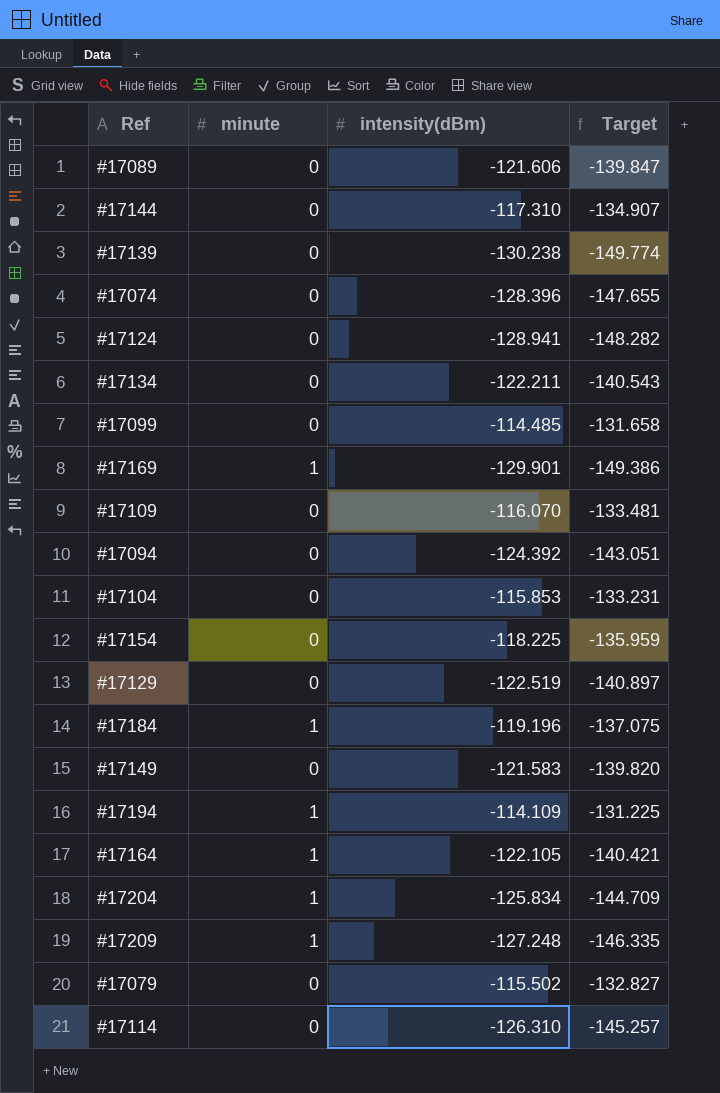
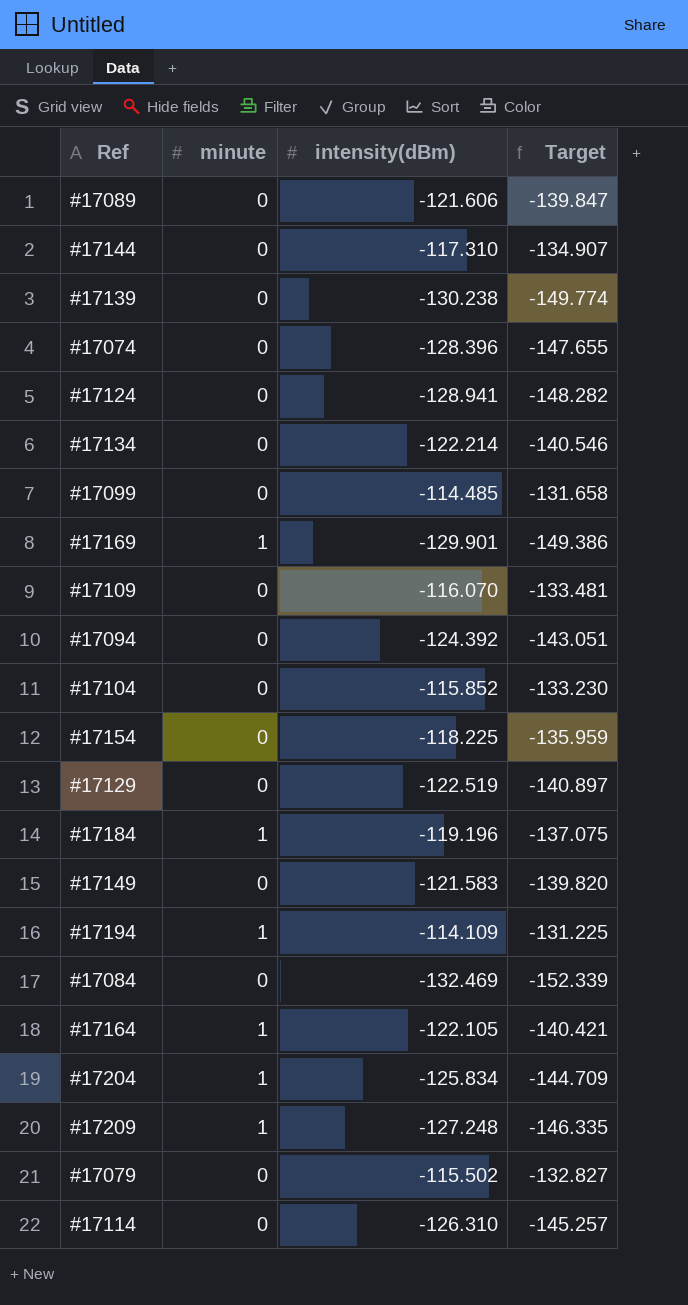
#17134 | intensity(dBm): -122.211 -> -122.214
#17134 | Target: -140.543 -> -140.546
#17104 | intensity(dBm): -115.853 -> -115.852
#17104 | Target: -133.231 -> -133.230
row #17084: none -> 0 | -132.469 | -152.339

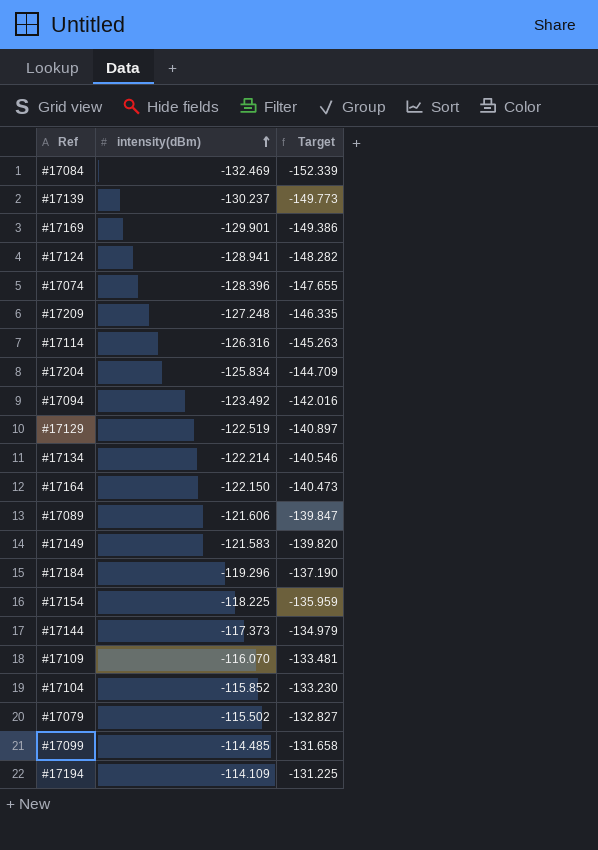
row order: none -> intensity(dBm) ascending
column minute | position: 2 -> none
#17139 | intensity(dBm): -130.238 -> -130.237
#17139 | Target: -149.774 -> -149.773
#17114 | intensity(dBm): -126.310 -> -126.316
#17114 | Target: -145.257 -> -145.263
#17094 | intensity(dBm): -124.392 -> -123.492
#17094 | Target: -143.051 -> -142.016
#17164 | intensity(dBm): -122.105 -> -122.150
#17164 | Target: -140.421 -> -140.473
#17184 | intensity(dBm): -119.196 -> -119.296
#17184 | Target: -137.075 -> -137.190
#17144 | intensity(dBm): -117.310 -> -117.373
#17144 | Target: -134.907 -> -134.979

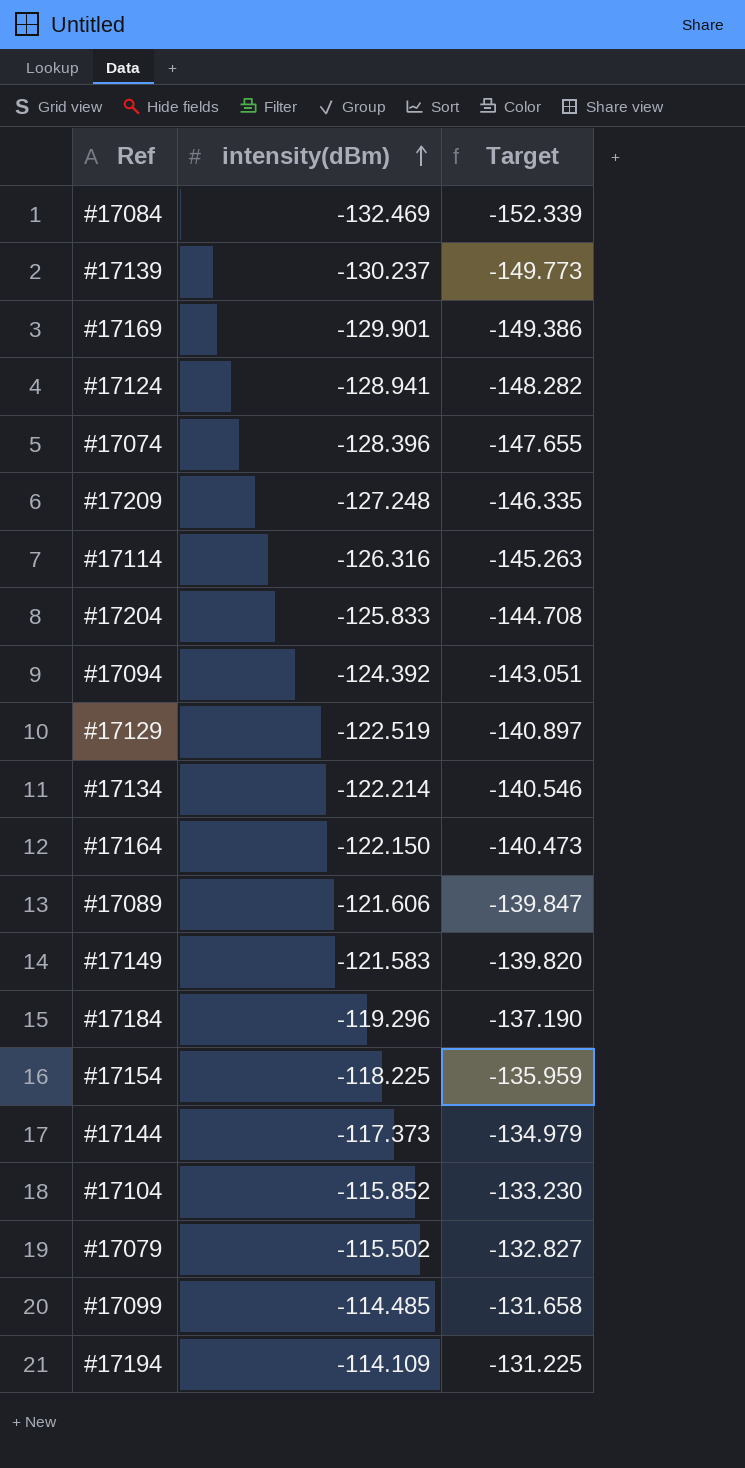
row #17109: -116.070 | -133.481 -> none
#17204 | intensity(dBm): -125.834 -> -125.833
#17204 | Target: -144.709 -> -144.708
#17094 | intensity(dBm): -123.492 -> -124.392
#17094 | Target: -142.016 -> -143.051

